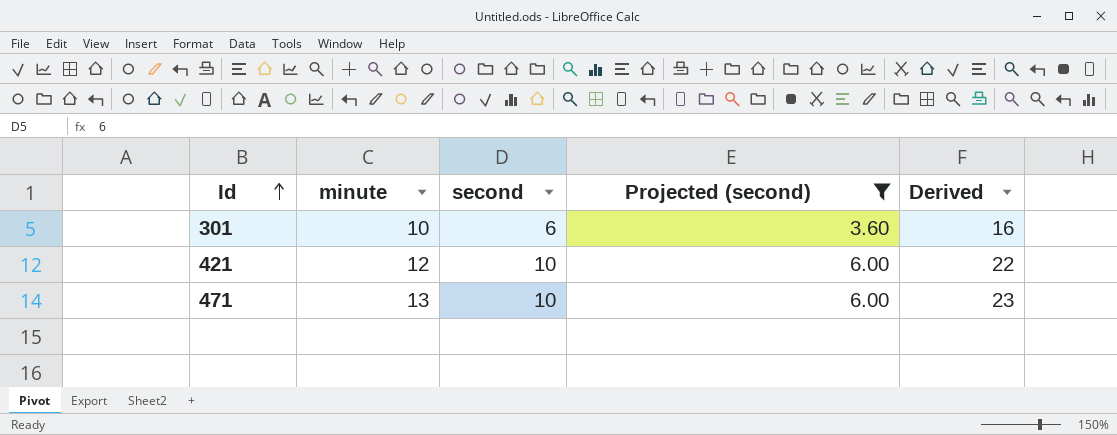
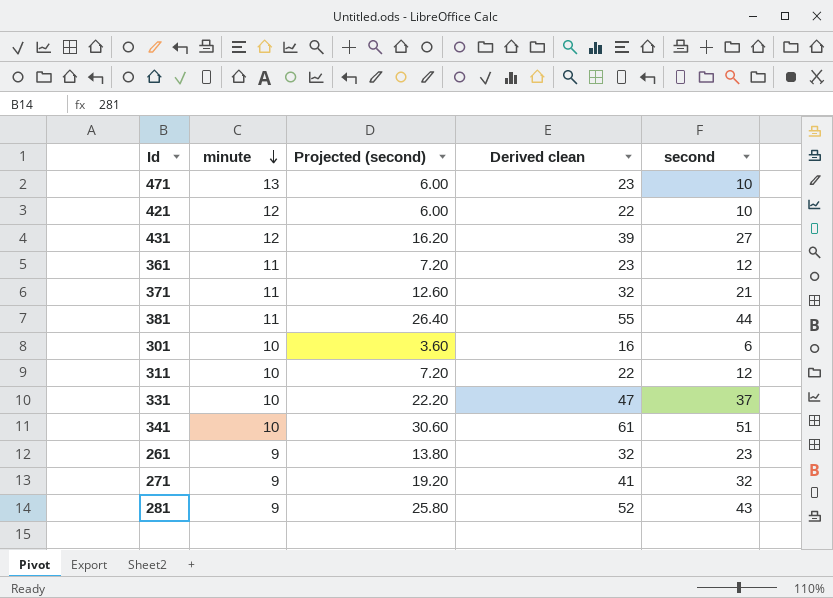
filter: Projected (second) <= 6.00 -> none
row order: Id ascending -> minute descending
column name: Derived -> Derived clean
column second | position: 3 -> 5

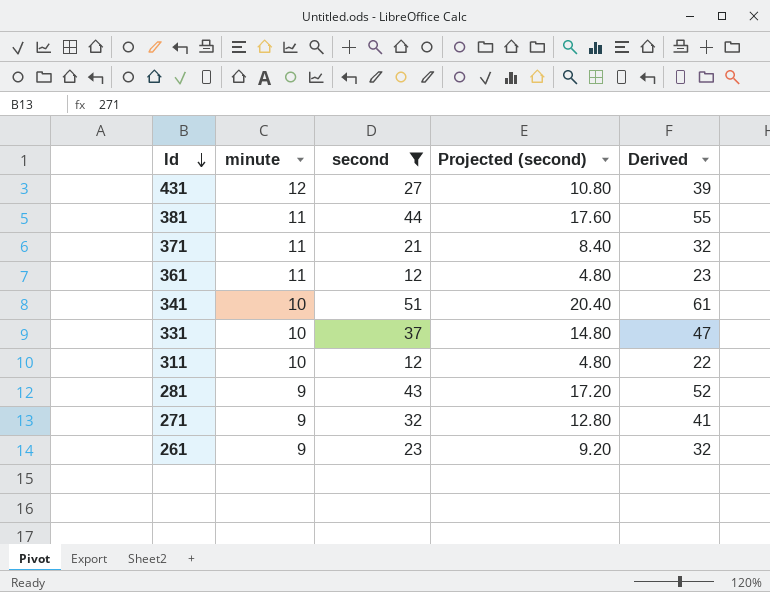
filter: none -> second >= 12
row order: minute descending -> Id descending
column second | position: 5 -> 3
column Projected (second) | formula: [second] * 0.6 -> [second] * 0.4
column name: Derived clean -> Derived

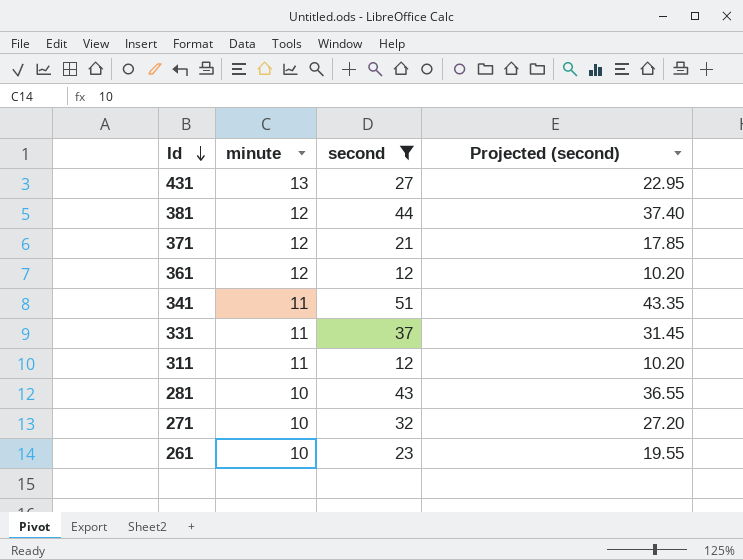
column Derived | formula: [minute] + [second] -> none
column Projected (second) | formula: [second] * 0.4 -> [second] * 0.85
431 | minute: 12 -> 13
381 | minute: 11 -> 12
371 | minute: 11 -> 12
361 | minute: 11 -> 12
341 | minute: 10 -> 11
331 | minute: 10 -> 11
311 | minute: 10 -> 11
281 | minute: 9 -> 10
271 | minute: 9 -> 10
261 | minute: 9 -> 10

